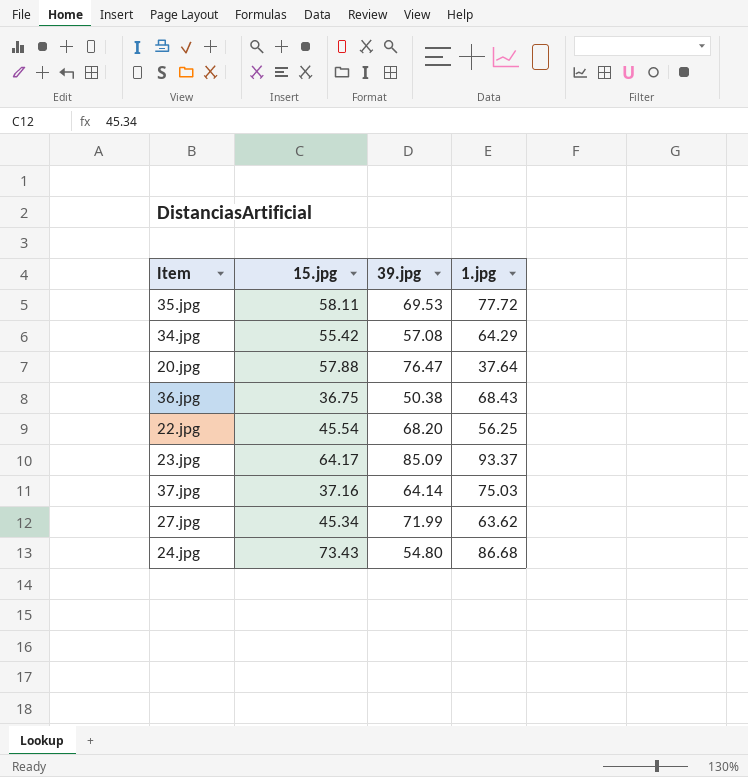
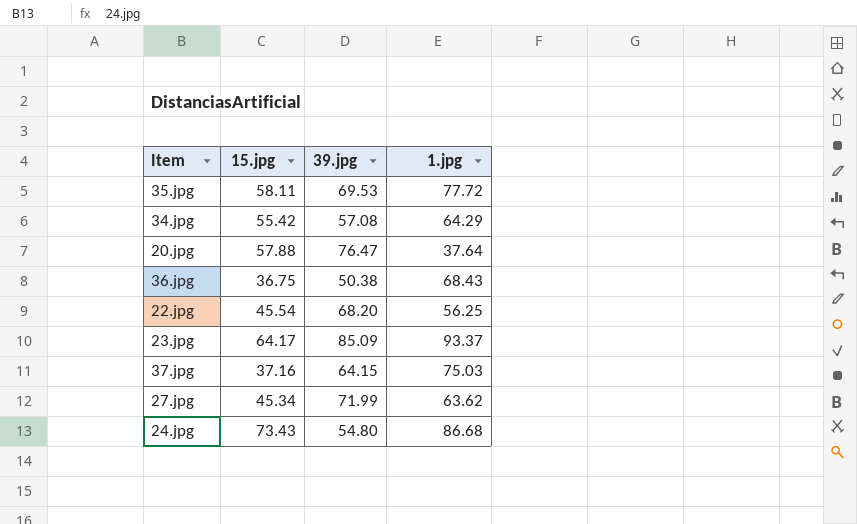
37.jpg | 39.jpg: 64.14 -> 64.15

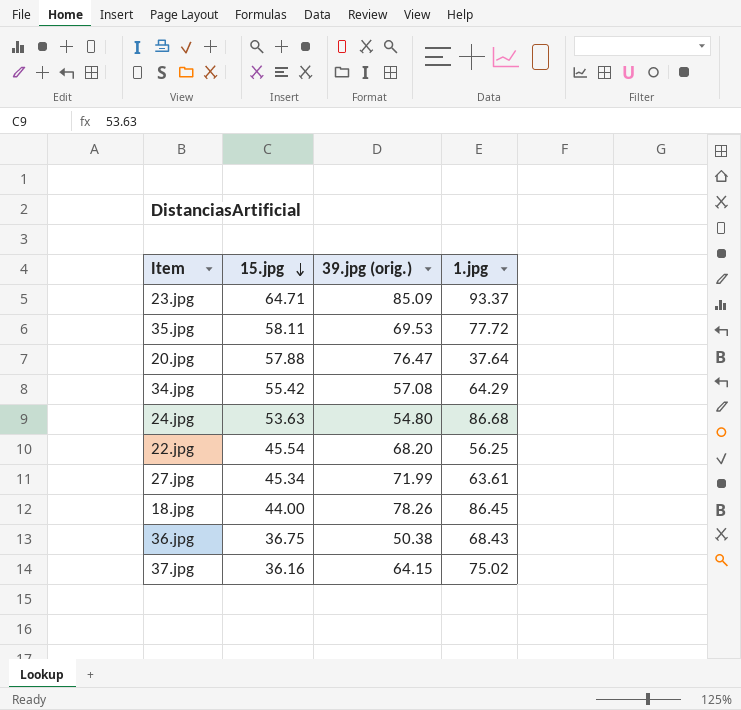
row order: none -> 15.jpg descending
column name: 39.jpg -> 39.jpg (orig.)
23.jpg | 15.jpg: 64.17 -> 64.71
24.jpg | 15.jpg: 73.43 -> 53.63
27.jpg | 1.jpg: 63.62 -> 63.61
row 18.jpg: none -> 44.00 | 78.26 | 86.45
37.jpg | 15.jpg: 37.16 -> 36.16
37.jpg | 1.jpg: 75.03 -> 75.02

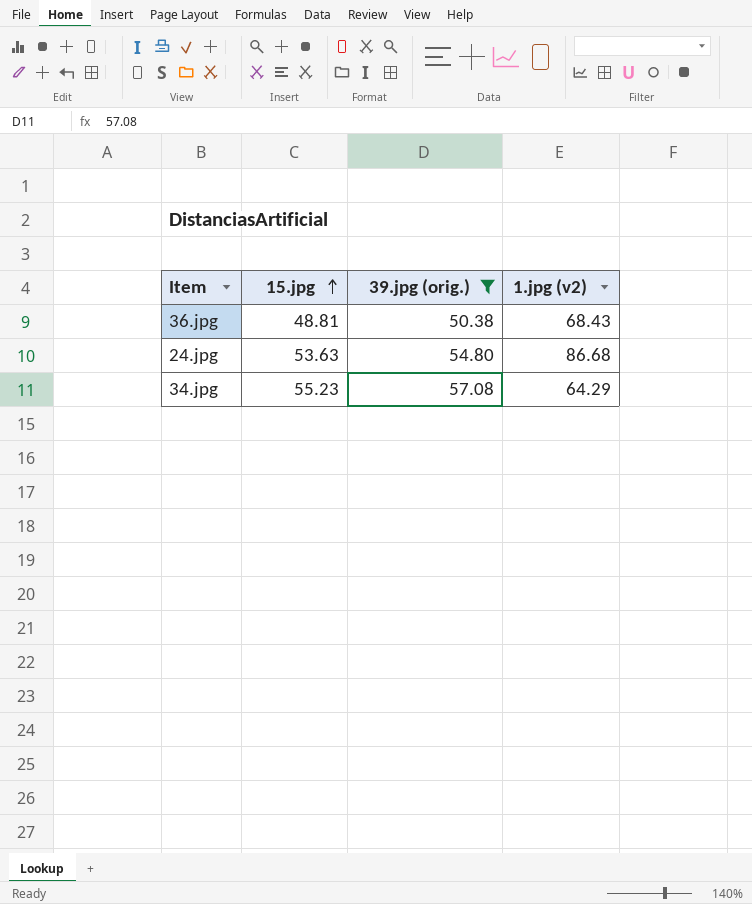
filter: none -> 39.jpg (orig.) <= 57.08
row order: 15.jpg descending -> 15.jpg ascending
column name: 1.jpg -> 1.jpg (v2)
36.jpg | 15.jpg: 36.75 -> 48.81
34.jpg | 15.jpg: 55.42 -> 55.23

